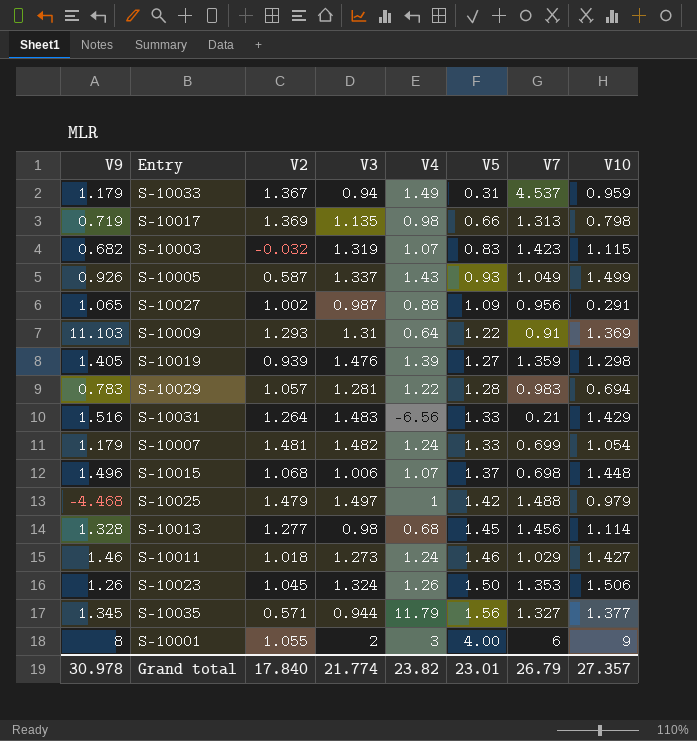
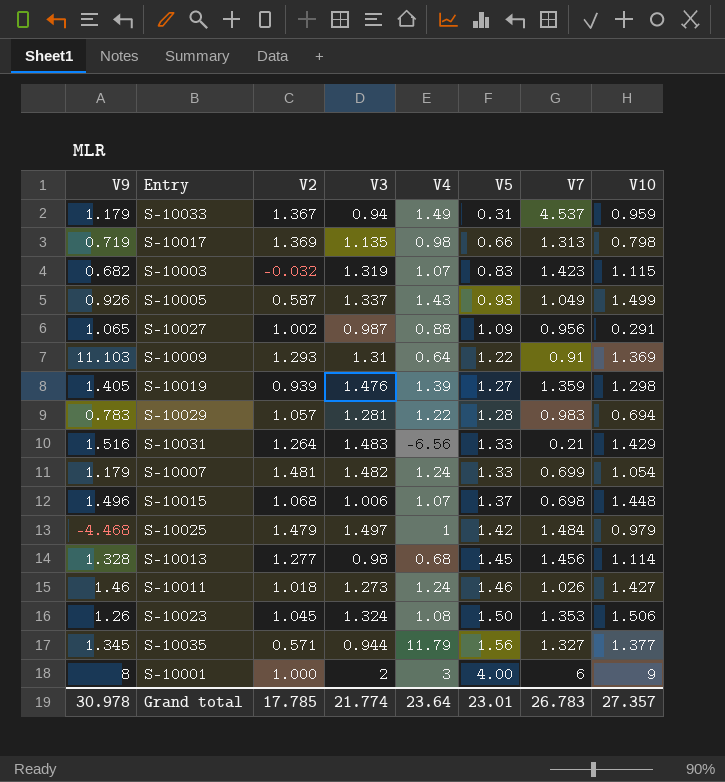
S-10025 | V7: 1.488 -> 1.484
S-10011 | V7: 1.029 -> 1.026
S-10023 | V4: 1.26 -> 1.08
S-10001 | V2: 1.055 -> 1.000
Grand total | V2: 17.840 -> 17.785
Grand total | V4: 23.82 -> 23.64
Grand total | V7: 26.79 -> 26.783

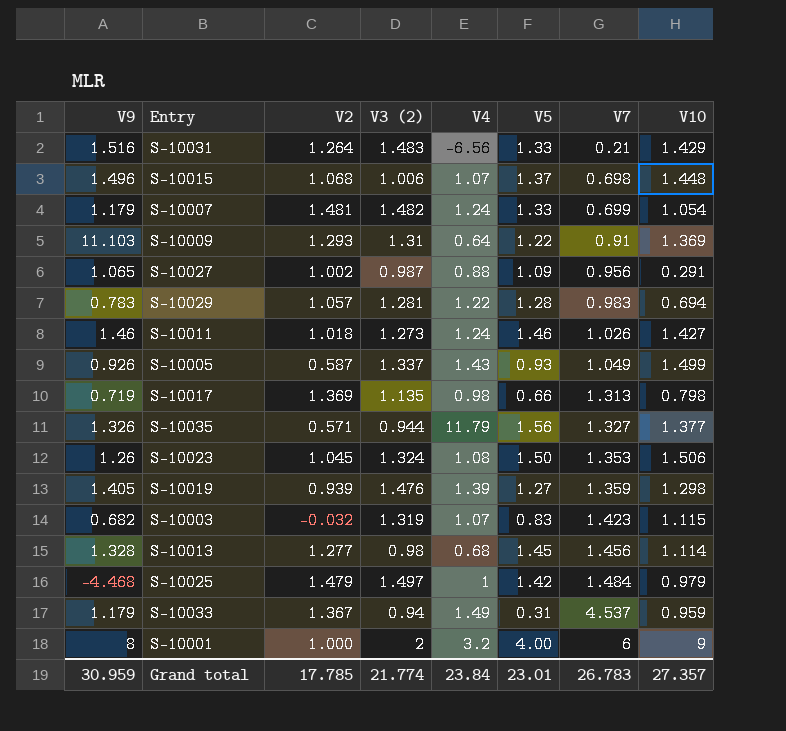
row order: V5 ascending -> V7 ascending
column name: V3 -> V3 (2)
S-10035 | V9: 1.345 -> 1.326
S-10001 | V4: 3 -> 3.2
Grand total | V9: 30.978 -> 30.959
Grand total | V4: 23.64 -> 23.84

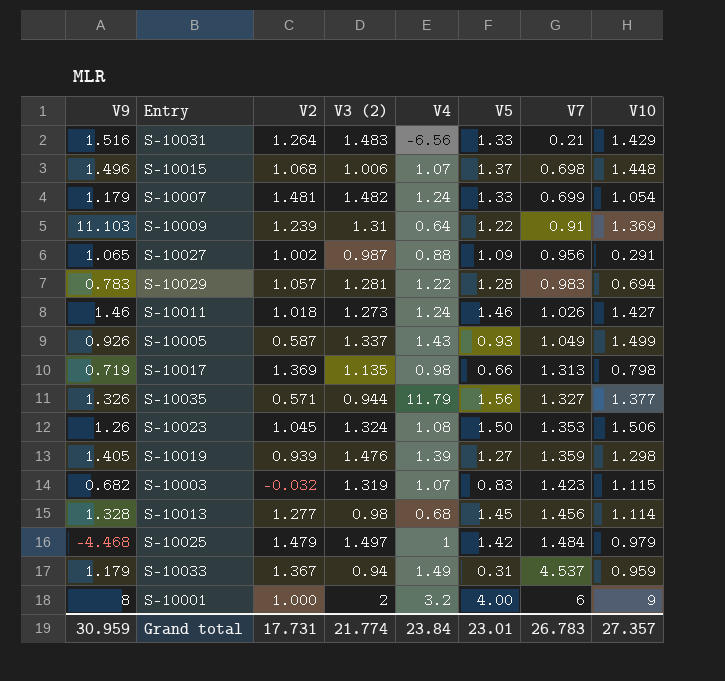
S-10009 | V2: 1.293 -> 1.239
Grand total | V2: 17.785 -> 17.731

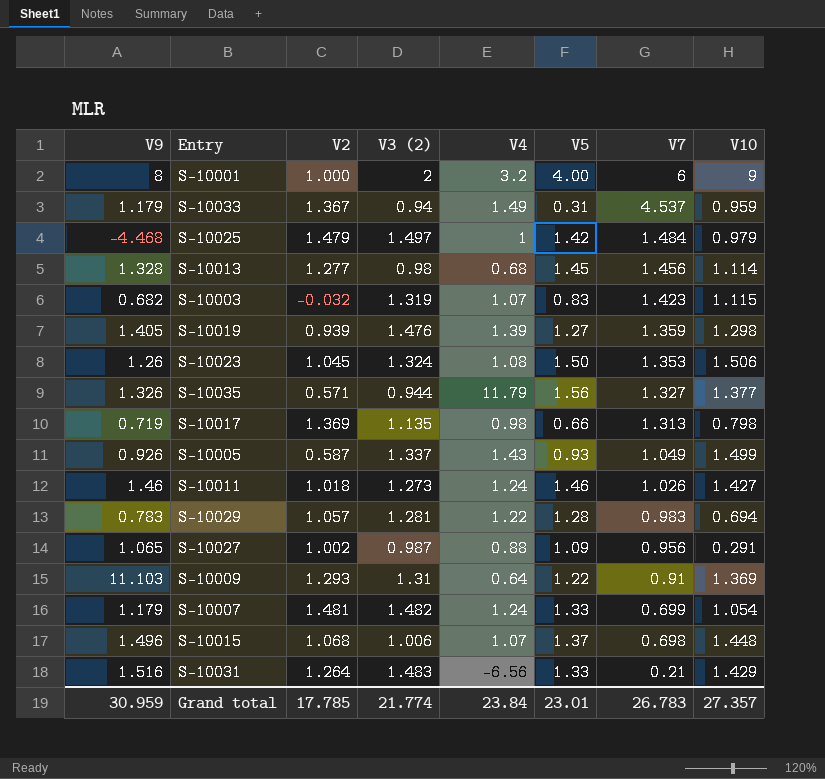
row order: V7 ascending -> V7 descending
S-10009 | V2: 1.239 -> 1.293
Grand total | V2: 17.731 -> 17.785

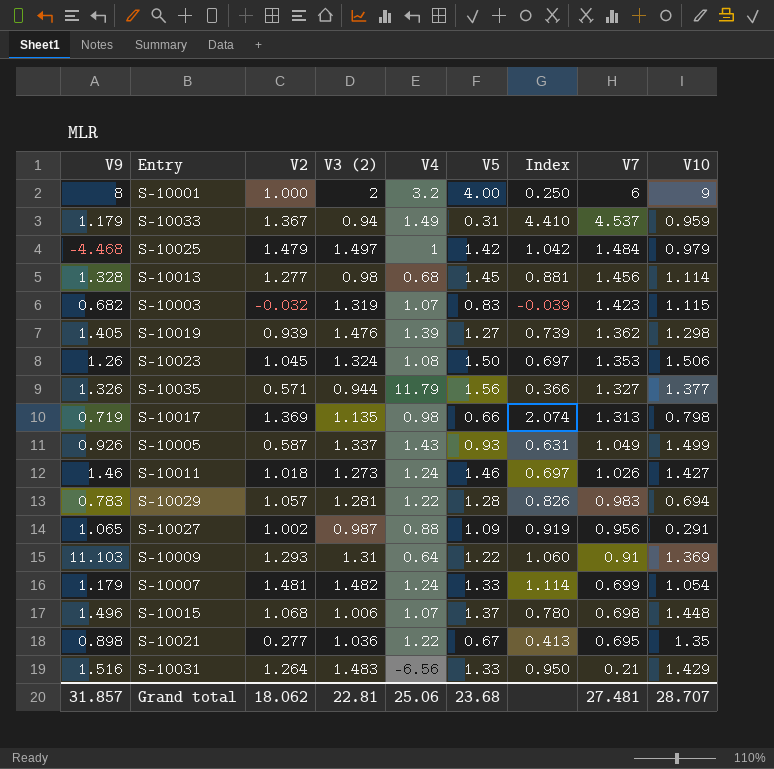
column Index | formula: none -> [V2] / [V5]
S-10019 | V7: 1.359 -> 1.362
row S-10021: none -> 0.898 | 0.277 | 1.036 | 1.22 | 0.67 | 0.413 | 0.695 | 1.35
Grand total | V9: 30.959 -> 31.857
Grand total | V2: 17.785 -> 18.062
Grand total | V3 (2): 21.774 -> 22.81
Grand total | V4: 23.84 -> 25.06
Grand total | V5: 23.01 -> 23.68
Grand total | V7: 26.783 -> 27.481
Grand total | V10: 27.357 -> 28.707

